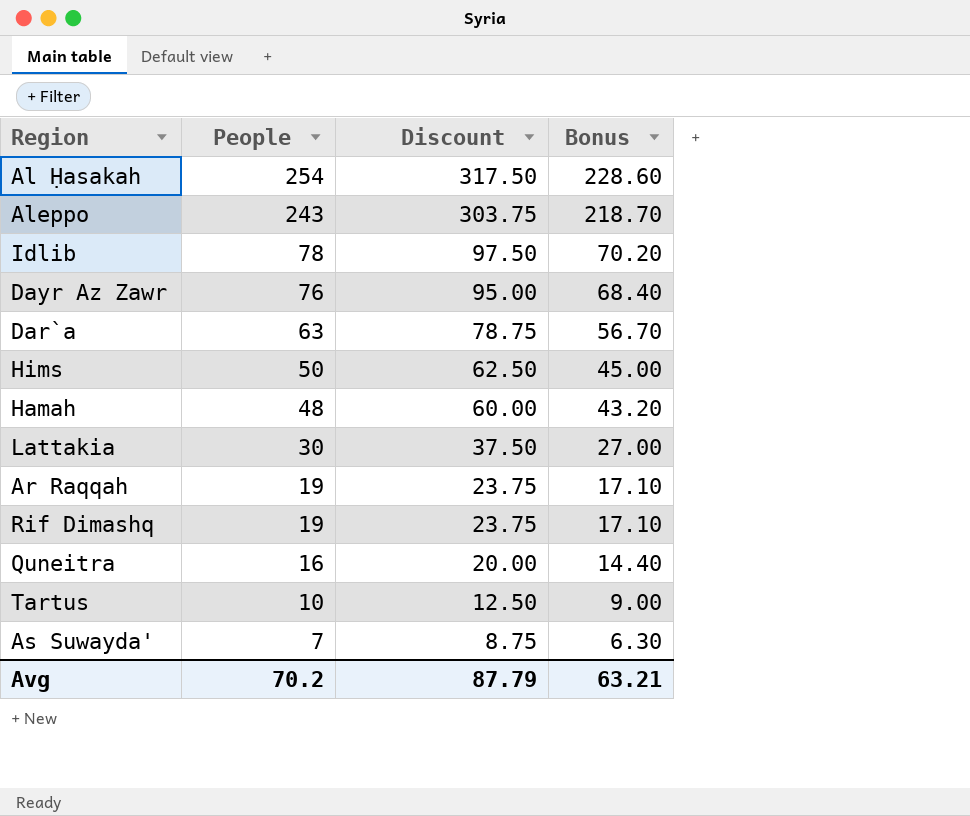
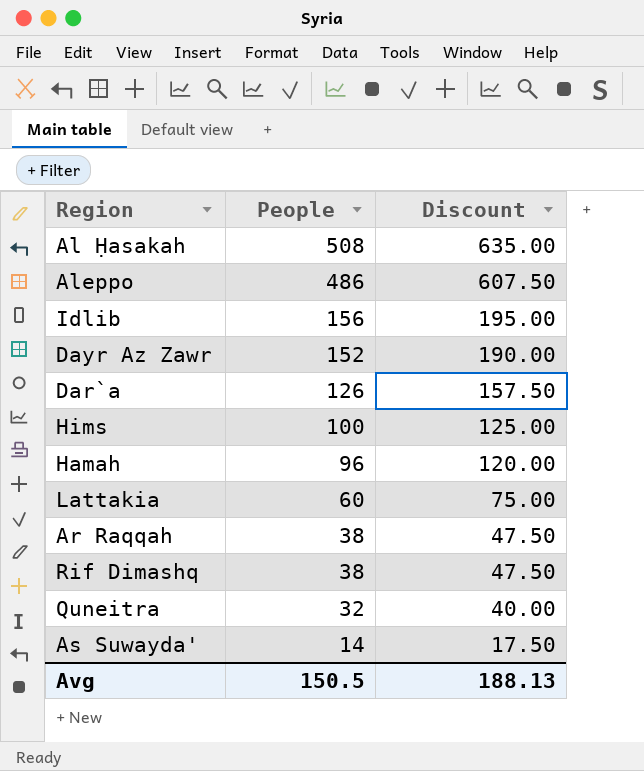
column Bonus | formula: [People] * 0.9 -> none
row Tartus: 10 | 12.50 | 9.00 -> none
Al Ḥasakah | People: 254 -> 508
Al Ḥasakah | Discount: 317.50 -> 635.00
Aleppo | People: 243 -> 486
Aleppo | Discount: 303.75 -> 607.50
Idlib | People: 78 -> 156
Idlib | Discount: 97.50 -> 195.00
Dayr Az Zawr | People: 76 -> 152
Dayr Az Zawr | Discount: 95.00 -> 190.00
Dar`a | People: 63 -> 126
Dar`a | Discount: 78.75 -> 157.50
Hims | People: 50 -> 100
Hims | Discount: 62.50 -> 125.00
Hamah | People: 48 -> 96
Hamah | Discount: 60.00 -> 120.00
Lattakia | People: 30 -> 60
Lattakia | Discount: 37.50 -> 75.00
Ar Raqqah | People: 19 -> 38
Ar Raqqah | Discount: 23.75 -> 47.50
Rif Dimashq | People: 19 -> 38
Rif Dimashq | Discount: 23.75 -> 47.50
Quneitra | People: 16 -> 32
Quneitra | Discount: 20.00 -> 40.00
As Suwayda' | People: 7 -> 14
As Suwayda' | Discount: 8.75 -> 17.50
Avg | People: 70.2 -> 150.5
Avg | Discount: 87.79 -> 188.13

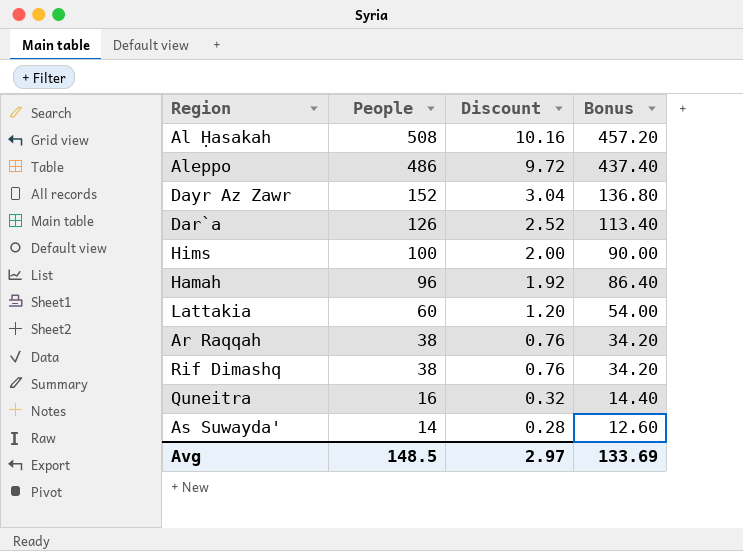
column Discount | formula: [People] * 1.25 -> [People] * 0.02
column Bonus | formula: none -> [People] * 0.9
row Idlib: 156 | 195.00 -> none
Quneitra | People: 32 -> 16
Avg | People: 150.5 -> 148.5
Avg | Discount: 188.13 -> 2.97

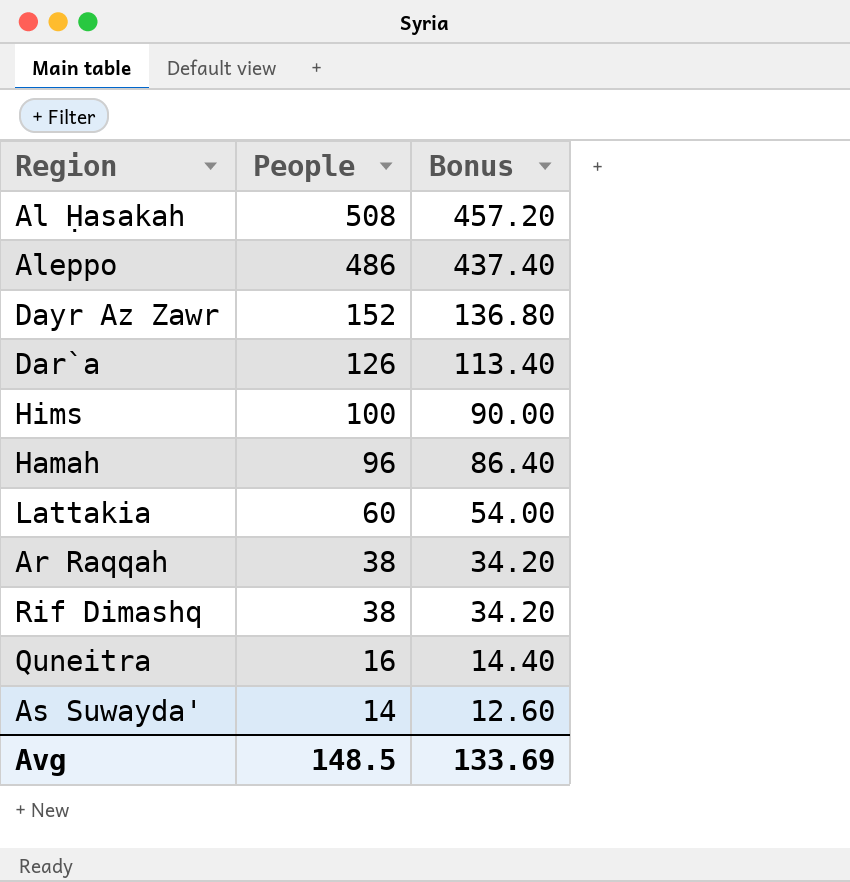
column Discount | formula: [People] * 0.02 -> none

